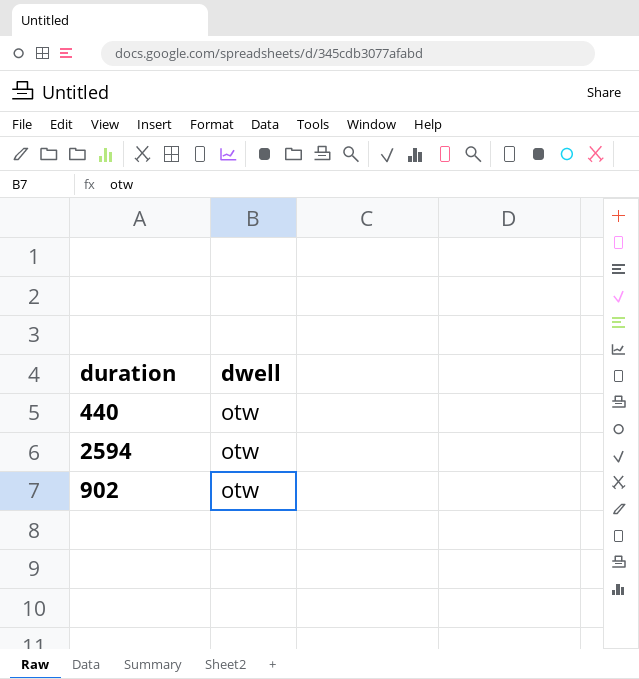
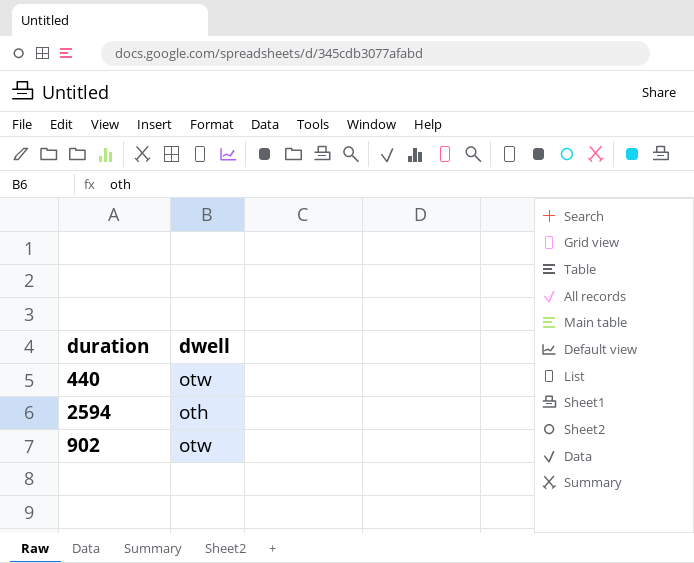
2594 | dwell: otw -> oth

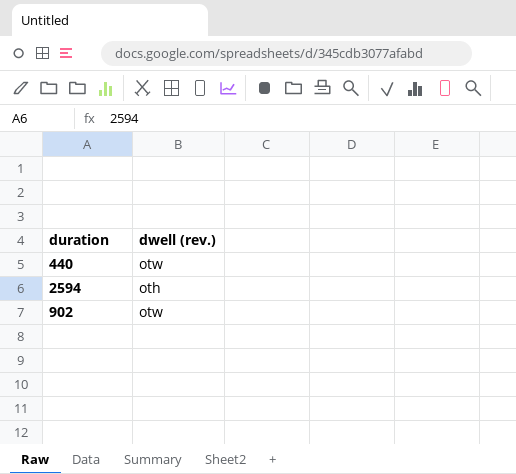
column name: dwell -> dwell (rev.)

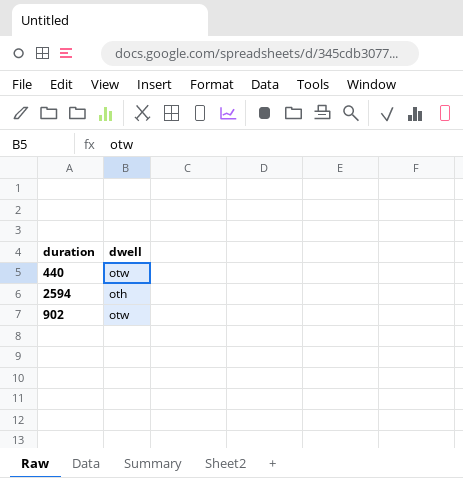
column name: dwell (rev.) -> dwell

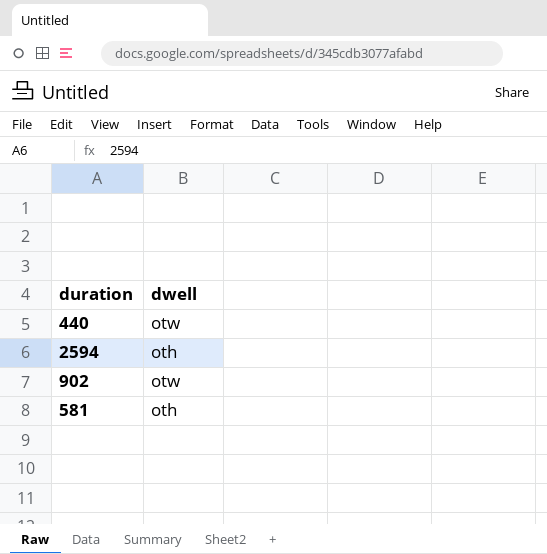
row 581: none -> oth

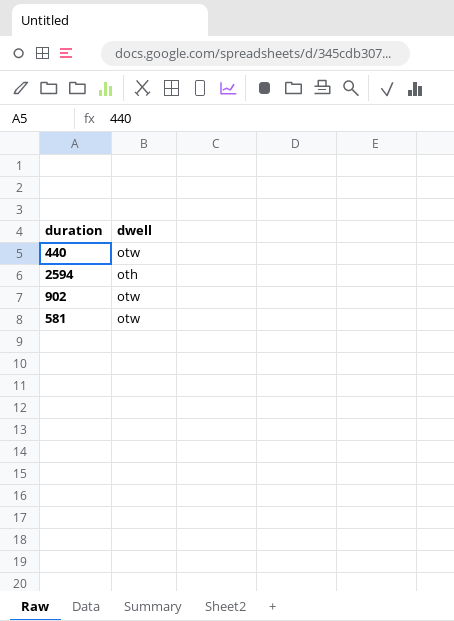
581 | dwell: oth -> otw

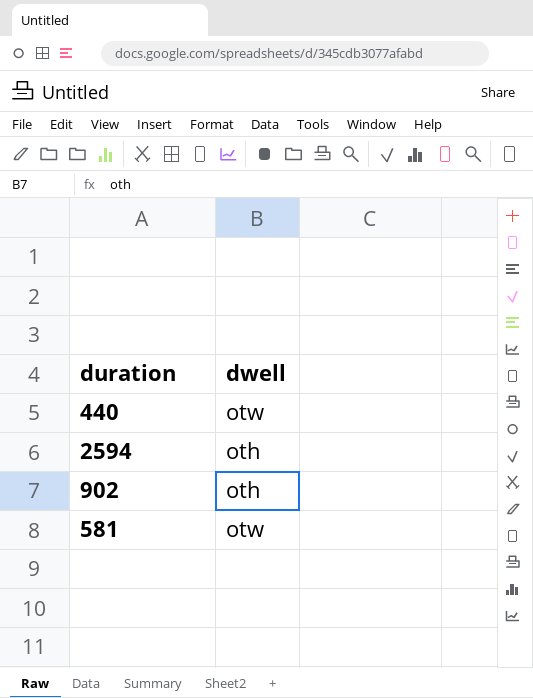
902 | dwell: otw -> oth

